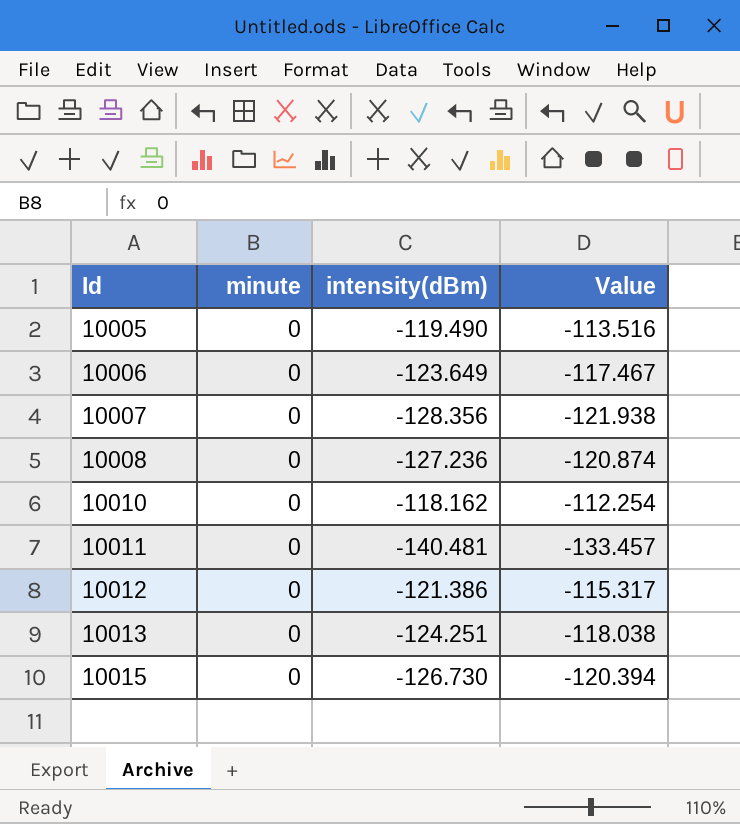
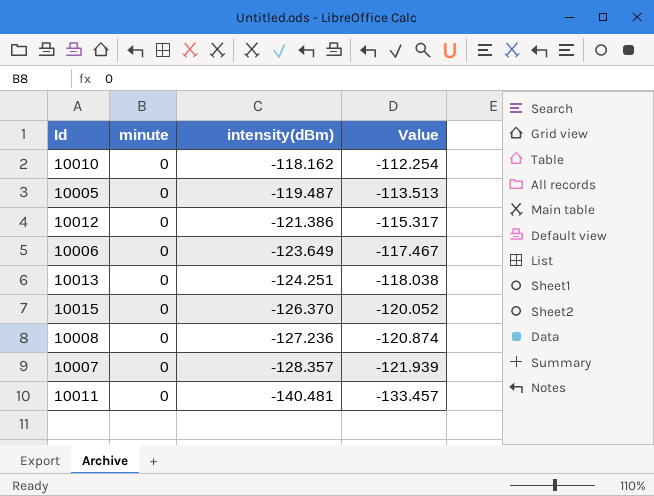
row order: Id ascending -> intensity(dBm) descending
10005 | intensity(dBm): -119.490 -> -119.487
10005 | Value: -113.516 -> -113.513
10015 | intensity(dBm): -126.730 -> -126.370
10015 | Value: -120.394 -> -120.052
10007 | intensity(dBm): -128.356 -> -128.357
10007 | Value: -121.938 -> -121.939

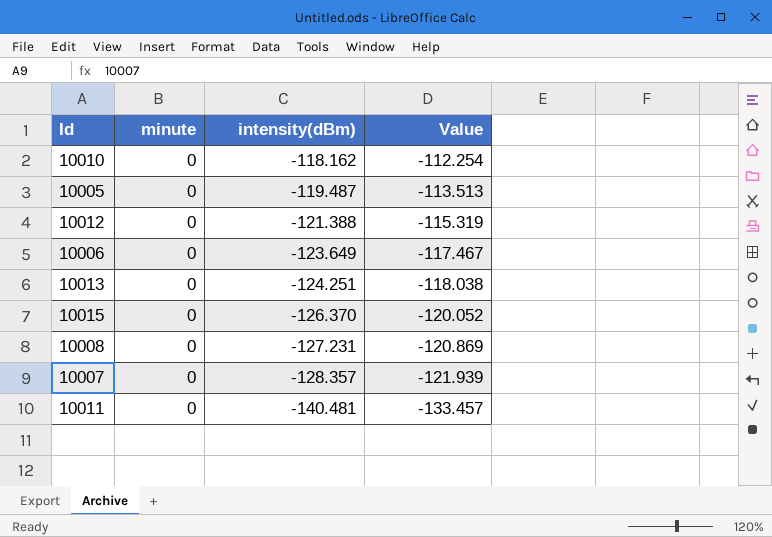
10012 | intensity(dBm): -121.386 -> -121.388
10012 | Value: -115.317 -> -115.319
10008 | intensity(dBm): -127.236 -> -127.231
10008 | Value: -120.874 -> -120.869

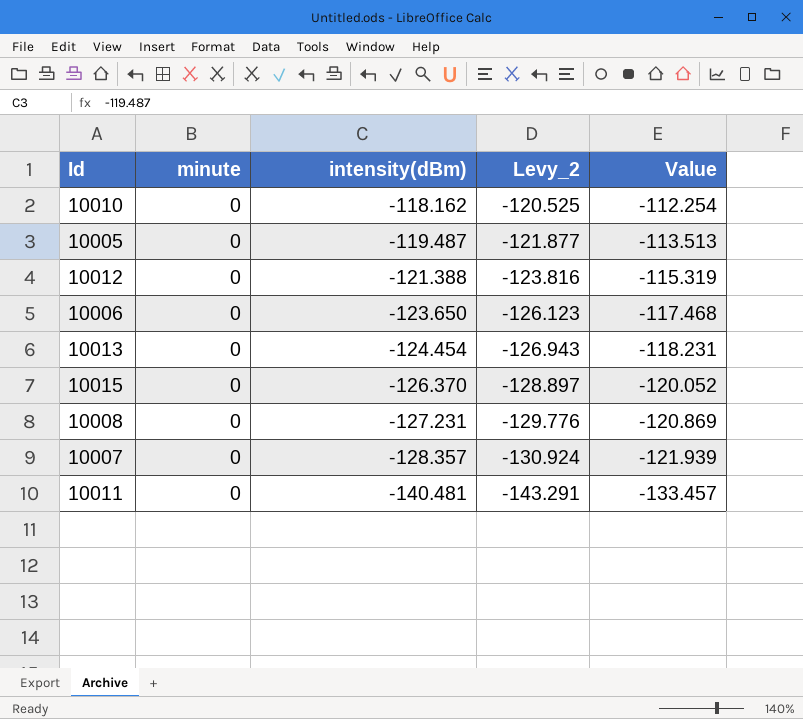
column Levy_2 | formula: none -> [intensity(dBm)] * 1.02
10006 | intensity(dBm): -123.649 -> -123.650
10006 | Value: -117.467 -> -117.468
10013 | intensity(dBm): -124.251 -> -124.454
10013 | Value: -118.038 -> -118.231

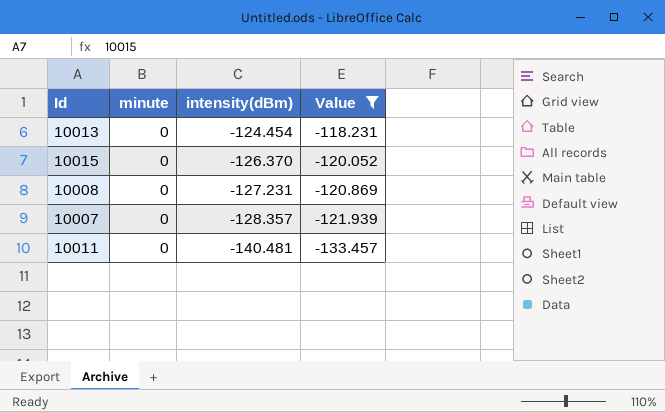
filter: none -> Value <= -118.231
column Levy_2 | formula: [intensity(dBm)] * 1.02 -> none

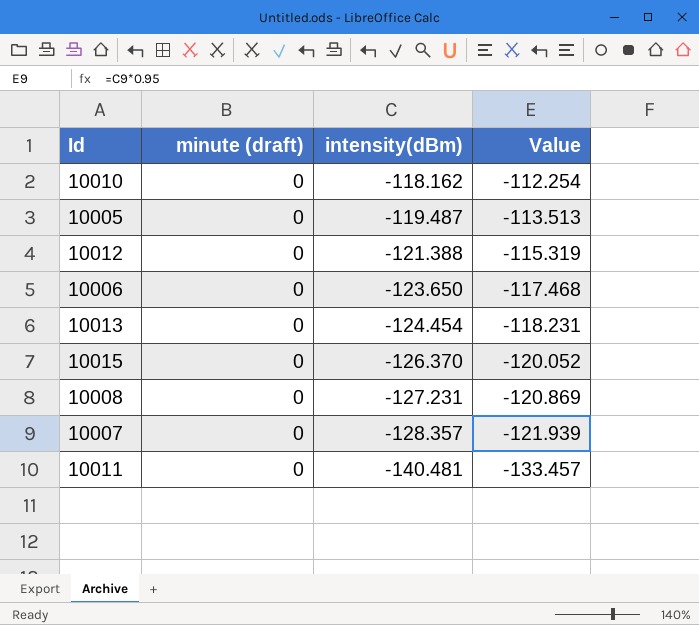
filter: Value <= -118.231 -> none
column name: minute -> minute (draft)

